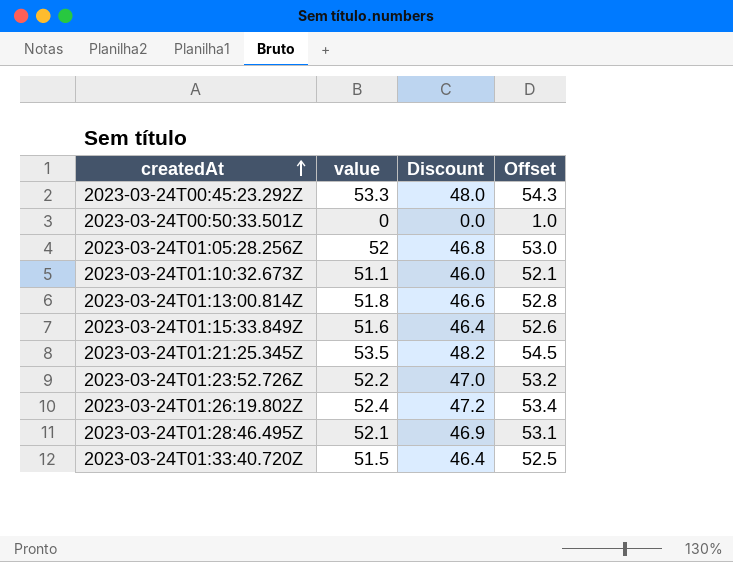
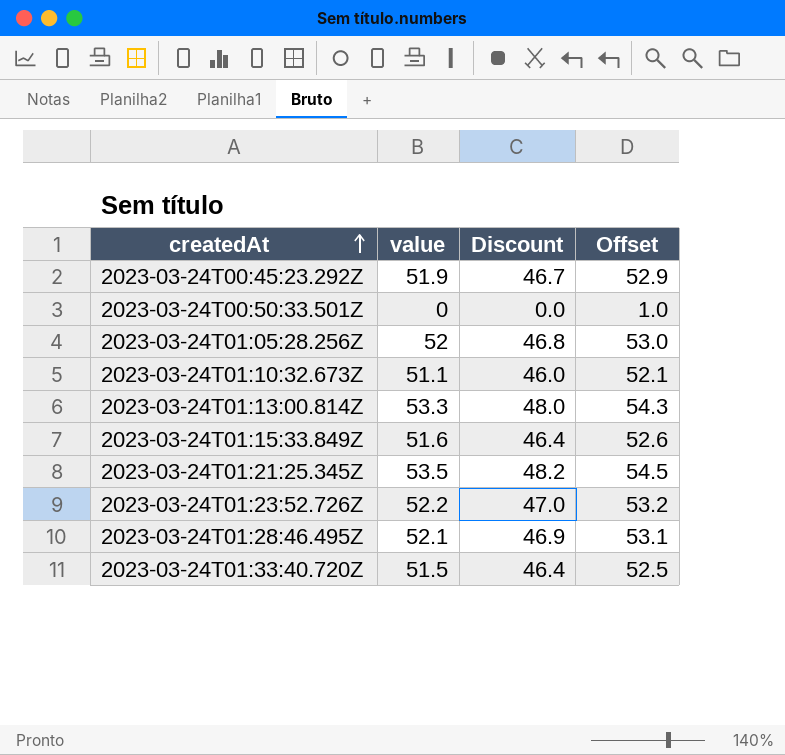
row 2023-03-24T01:26:19.802Z: 52.4 | 47.2 | 53.4 -> none
2023-03-24T00:45:23.292Z | value: 53.3 -> 51.9
2023-03-24T00:45:23.292Z | Discount: 48.0 -> 46.7
2023-03-24T00:45:23.292Z | Offset: 54.3 -> 52.9
2023-03-24T01:13:00.814Z | value: 51.8 -> 53.3
2023-03-24T01:13:00.814Z | Discount: 46.6 -> 48.0
2023-03-24T01:13:00.814Z | Offset: 52.8 -> 54.3

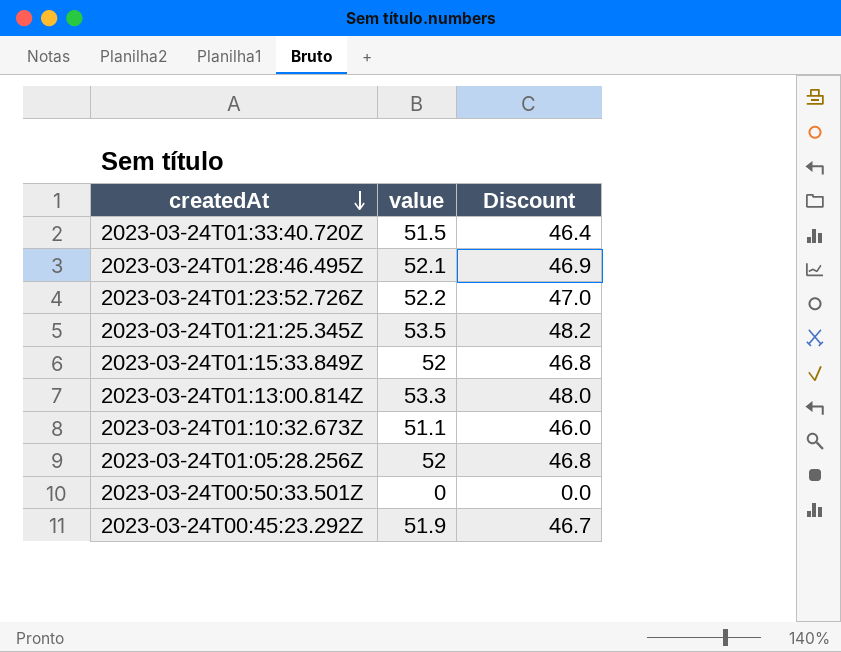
row order: createdAt ascending -> createdAt descending
column Offset | formula: [value] + 1 -> none
2023-03-24T01:15:33.849Z | value: 51.6 -> 52
2023-03-24T01:15:33.849Z | Discount: 46.4 -> 46.8

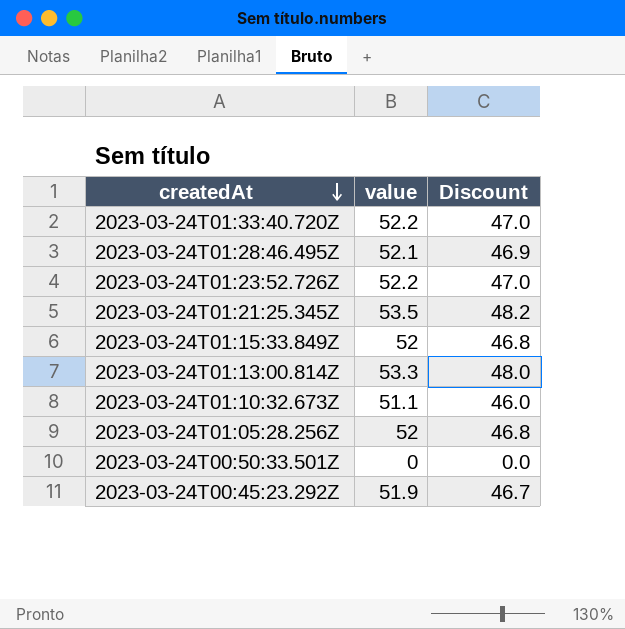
2023-03-24T01:33:40.720Z | value: 51.5 -> 52.2
2023-03-24T01:33:40.720Z | Discount: 46.4 -> 47.0

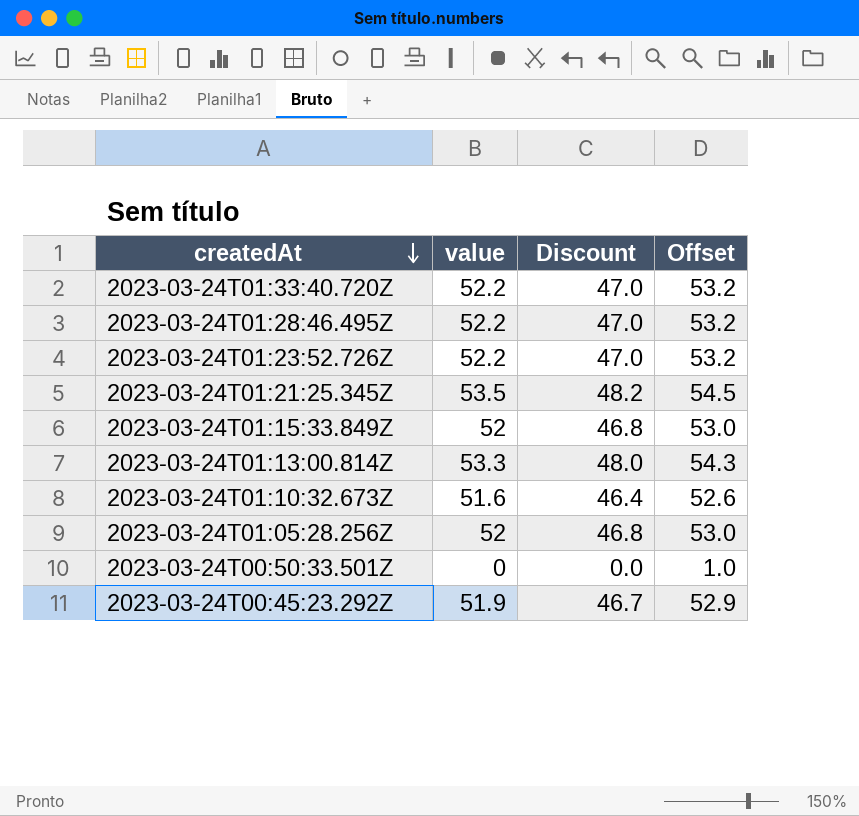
column Offset | formula: none -> [value] + 1
2023-03-24T01:28:46.495Z | value: 52.1 -> 52.2
2023-03-24T01:28:46.495Z | Discount: 46.9 -> 47.0
2023-03-24T01:10:32.673Z | value: 51.1 -> 51.6
2023-03-24T01:10:32.673Z | Discount: 46.0 -> 46.4

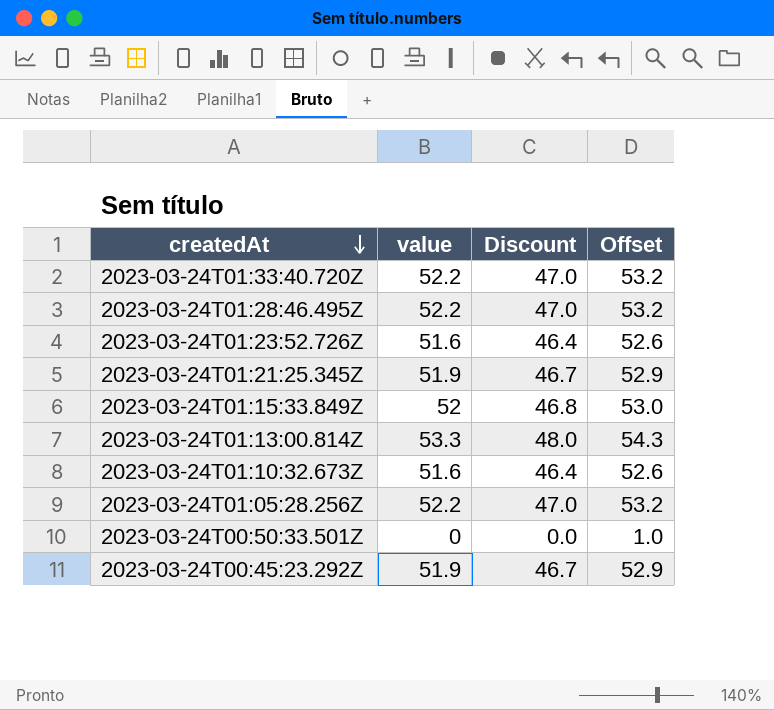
2023-03-24T01:23:52.726Z | value: 52.2 -> 51.6
2023-03-24T01:23:52.726Z | Discount: 47.0 -> 46.4
2023-03-24T01:23:52.726Z | Offset: 53.2 -> 52.6
2023-03-24T01:21:25.345Z | value: 53.5 -> 51.9
2023-03-24T01:21:25.345Z | Discount: 48.2 -> 46.7
2023-03-24T01:21:25.345Z | Offset: 54.5 -> 52.9
2023-03-24T01:05:28.256Z | value: 52 -> 52.2
2023-03-24T01:05:28.256Z | Discount: 46.8 -> 47.0
2023-03-24T01:05:28.256Z | Offset: 53.0 -> 53.2

